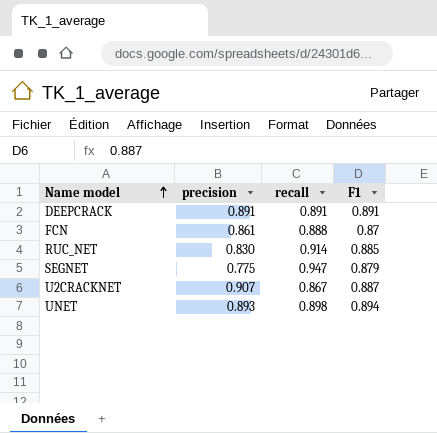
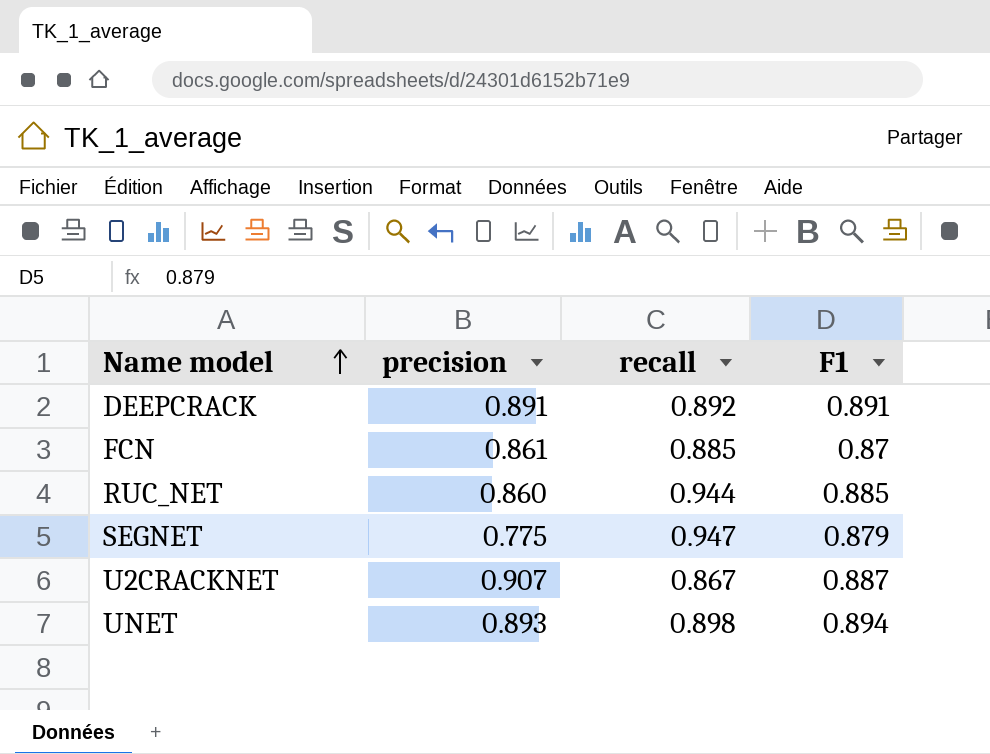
DEEPCRACK | recall: 0.891 -> 0.892
FCN | recall: 0.888 -> 0.885
RUC_NET | precision: 0.830 -> 0.860
RUC_NET | recall: 0.914 -> 0.944

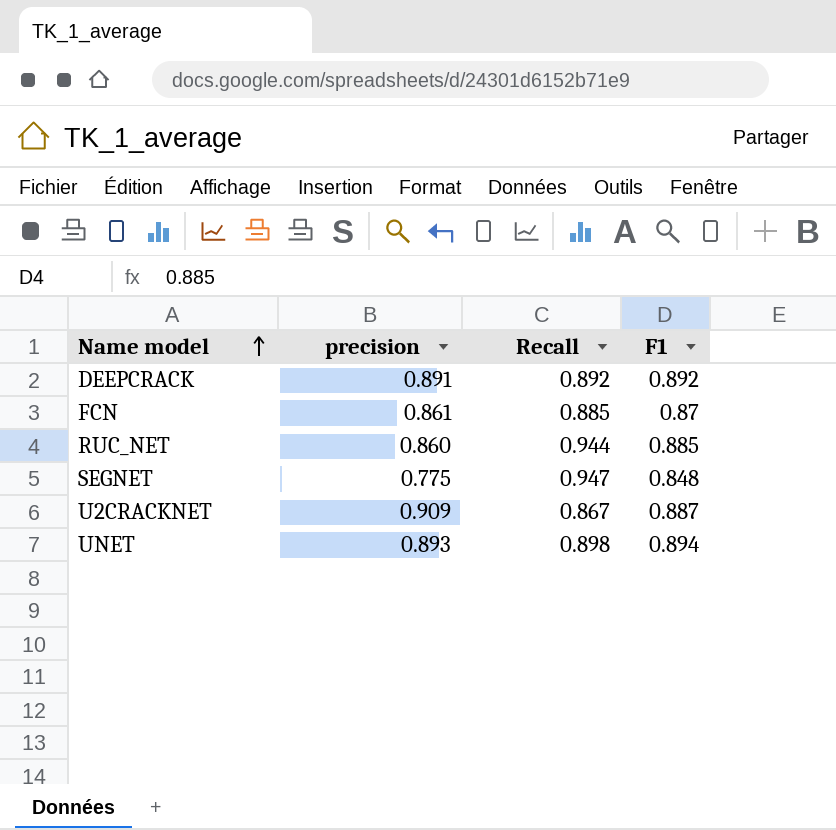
column name: recall -> Recall
DEEPCRACK | F1: 0.891 -> 0.892
SEGNET | F1: 0.879 -> 0.848
U2CRACKNET | precision: 0.907 -> 0.909

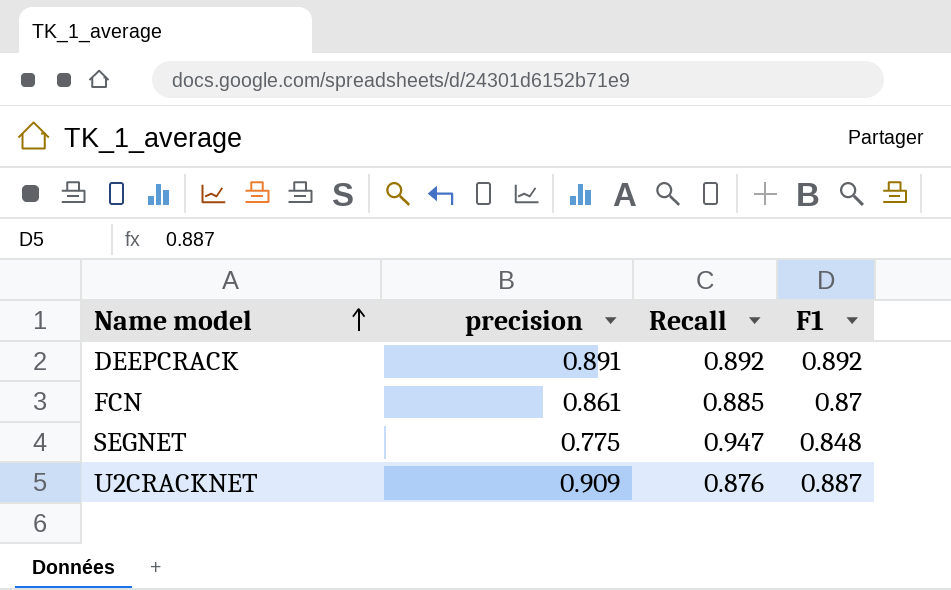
row RUC_NET: 0.860 | 0.944 | 0.885 -> none
row UNET: 0.893 | 0.898 | 0.894 -> none
U2CRACKNET | Recall: 0.867 -> 0.876

